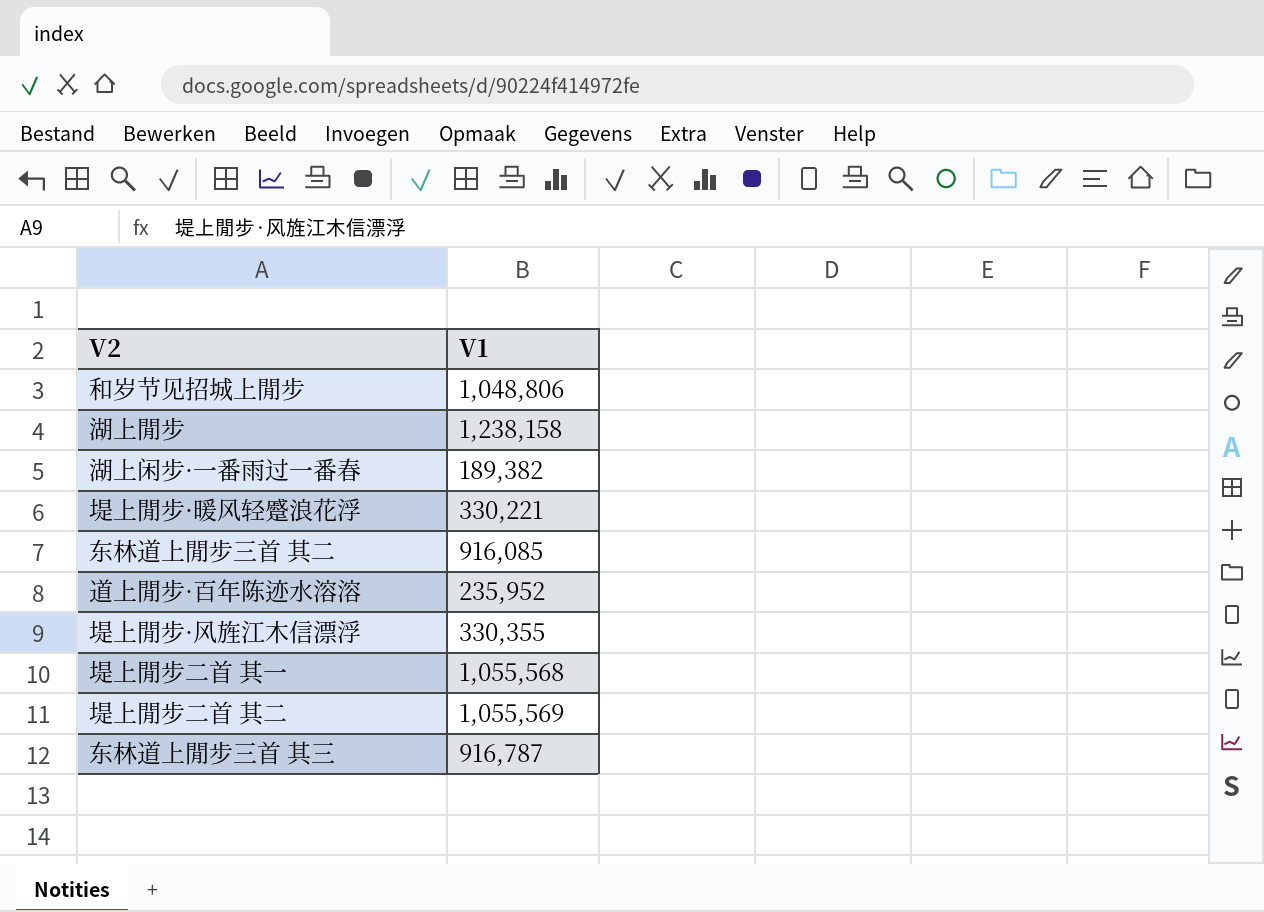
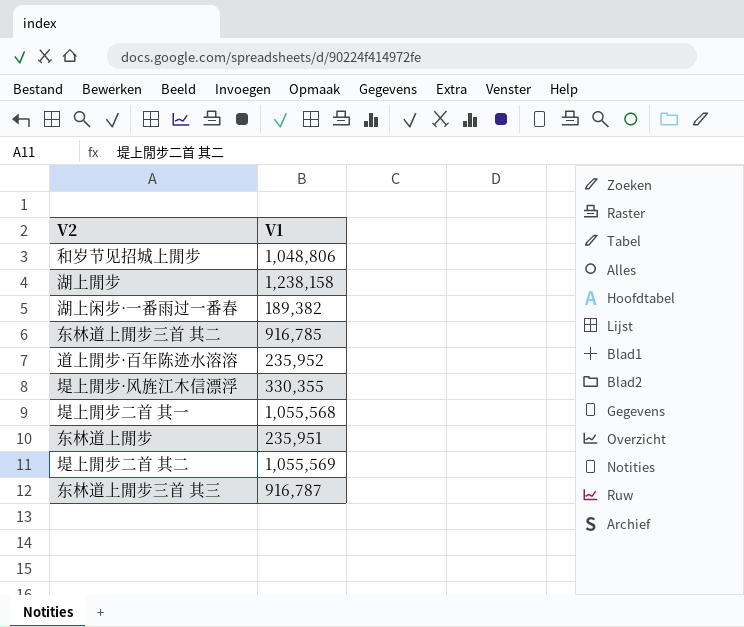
row 堤上閒步·暖风轻蹙浪花浮: 330,221 -> none
东林道上閒步三首 其二 | V1: 916,085 -> 916,785
row 东林道上閒步: none -> 235,951

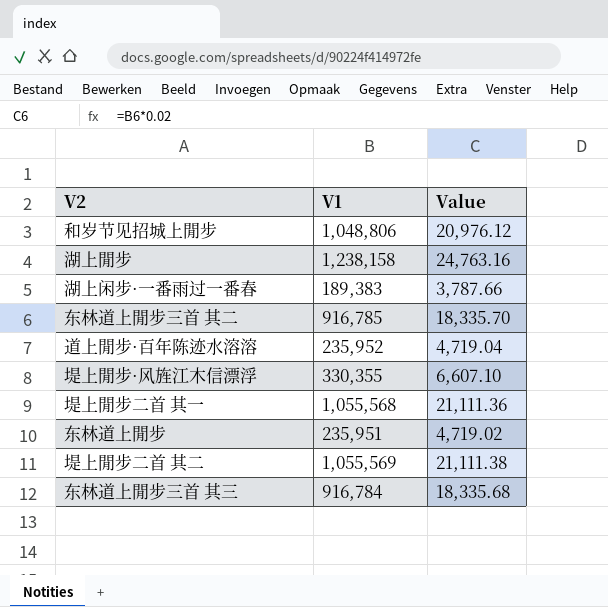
column Value | formula: none -> [V1] * 0.02
湖上闲步·一番雨过一番春 | V1: 189,382 -> 189,383
东林道上閒步三首 其三 | V1: 916,787 -> 916,784

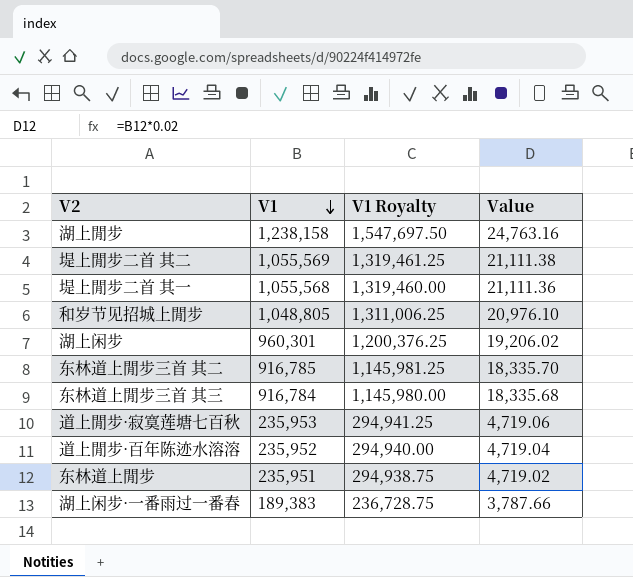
row order: none -> V1 descending
column V1 Royalty | formula: none -> [V1] * 1.25
row 堤上閒步·风旌江木信漂浮: 330,355 | 6,607.10 -> none
和岁节见招城上閒步 | V1: 1,048,806 -> 1,048,805
和岁节见招城上閒步 | Value: 20,976.12 -> 20,976.10
row 湖上闲步: none -> 960,301 | 1,200,376.25 | 19,206.02
row 道上閒步·寂寞莲塘七百秋: none -> 235,953 | 294,941.25 | 4,719.06

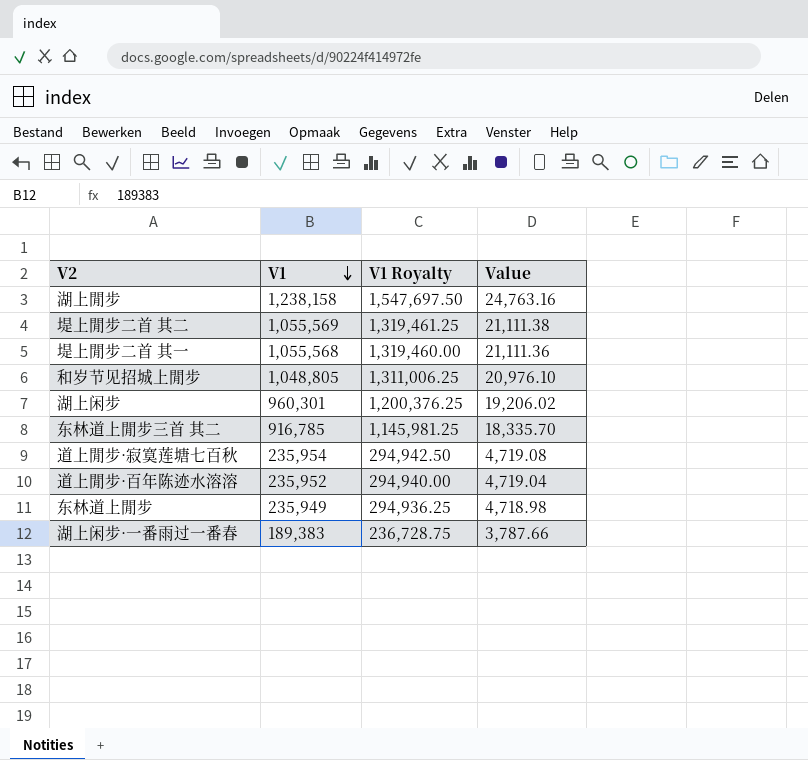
row 东林道上閒步三首 其三: 916,784 | 1,145,980.00 | 18,335.68 -> none
道上閒步·寂寞莲塘七百秋 | V1: 235,953 -> 235,954
道上閒步·寂寞莲塘七百秋 | V1 Royalty: 294,941.25 -> 294,942.50
道上閒步·寂寞莲塘七百秋 | Value: 4,719.06 -> 4,719.08
东林道上閒步 | V1: 235,951 -> 235,949
东林道上閒步 | V1 Royalty: 294,938.75 -> 294,936.25
东林道上閒步 | Value: 4,719.02 -> 4,718.98

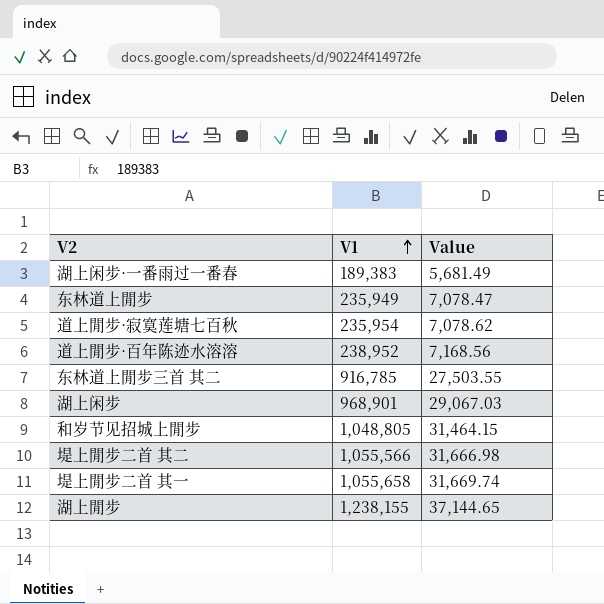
row order: V1 descending -> V1 ascending
column V1 Royalty | formula: [V1] * 1.25 -> none
column Value | formula: [V1] * 0.02 -> [V1] * 0.03
道上閒步·百年陈迹水溶溶 | V1: 235,952 -> 238,952
湖上闲步 | V1: 960,301 -> 968,901
堤上閒步二首 其二 | V1: 1,055,569 -> 1,055,566
堤上閒步二首 其一 | V1: 1,055,568 -> 1,055,658
湖上閒步 | V1: 1,238,158 -> 1,238,155

